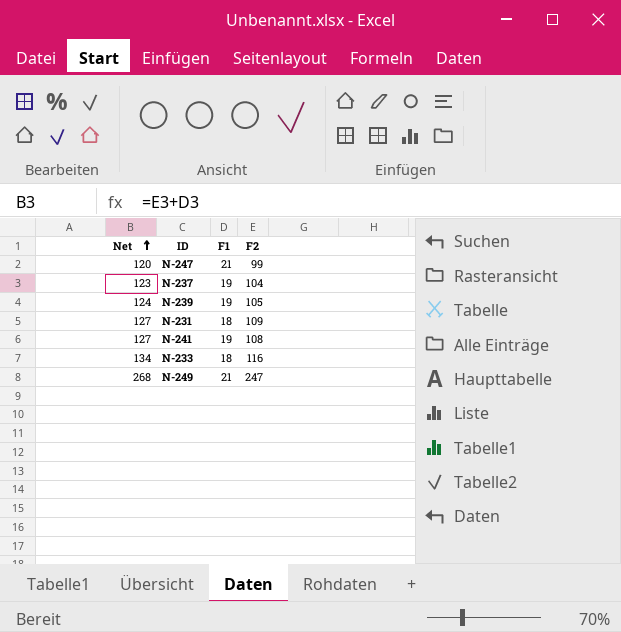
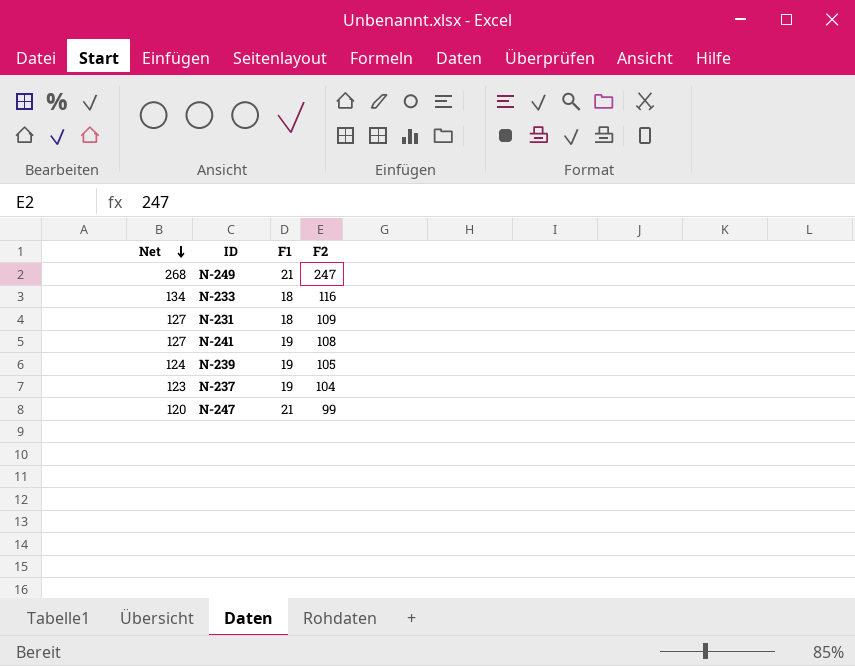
row order: Net ascending -> Net descending

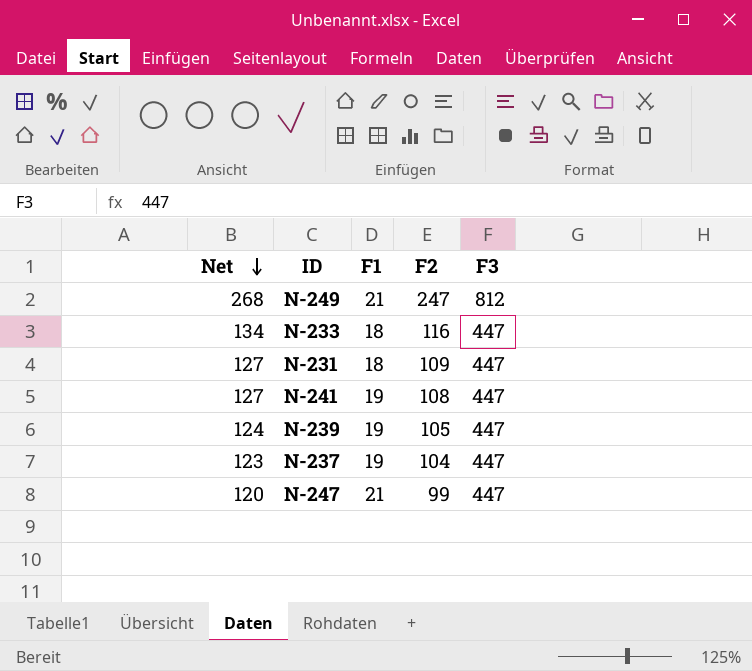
column F3 | position: none -> 5

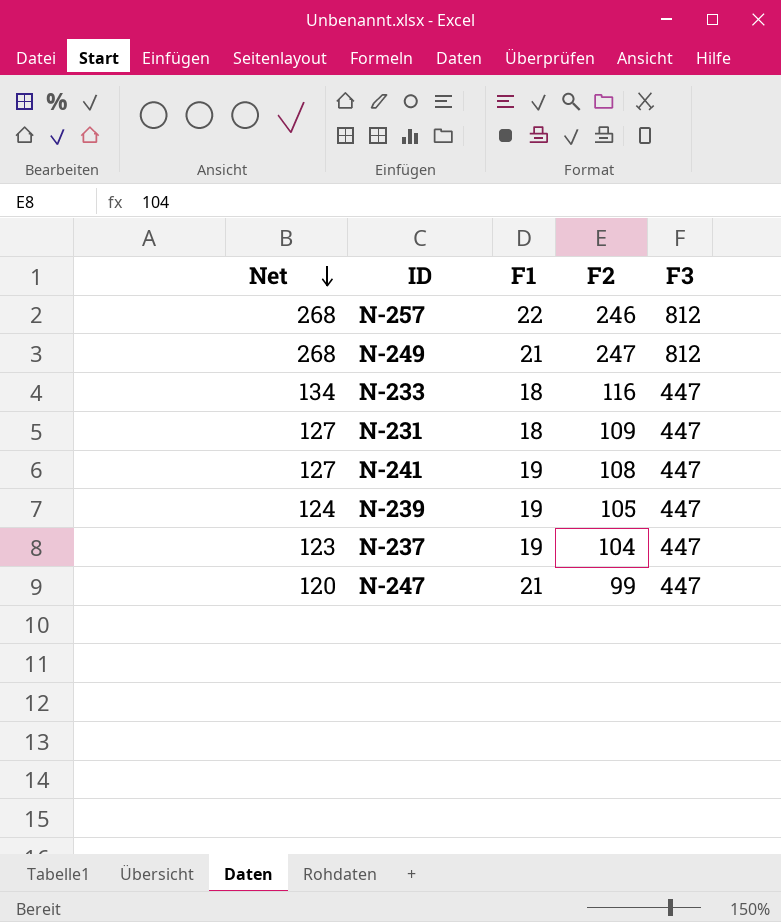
row N-257: none -> 268 | 22 | 246 | 812

